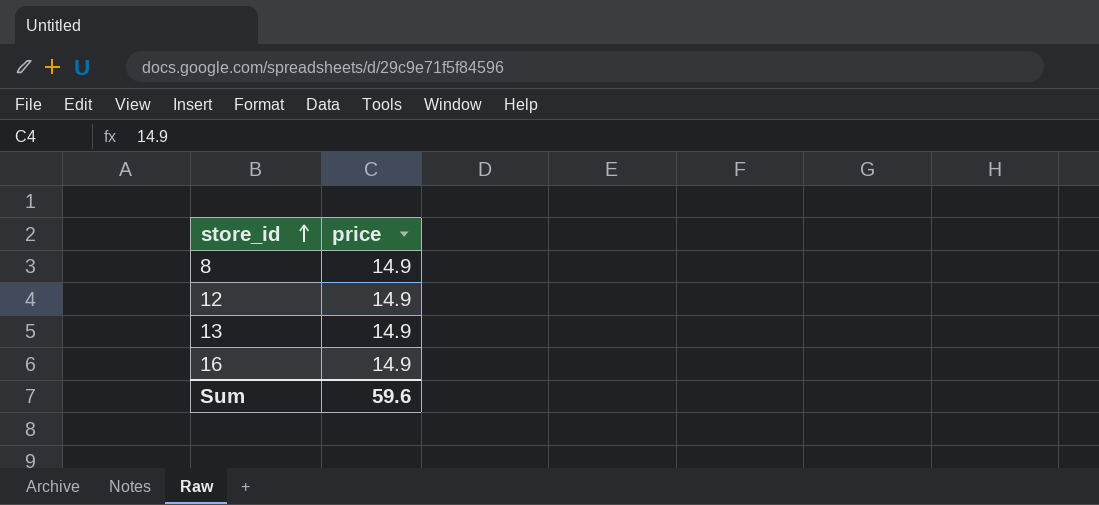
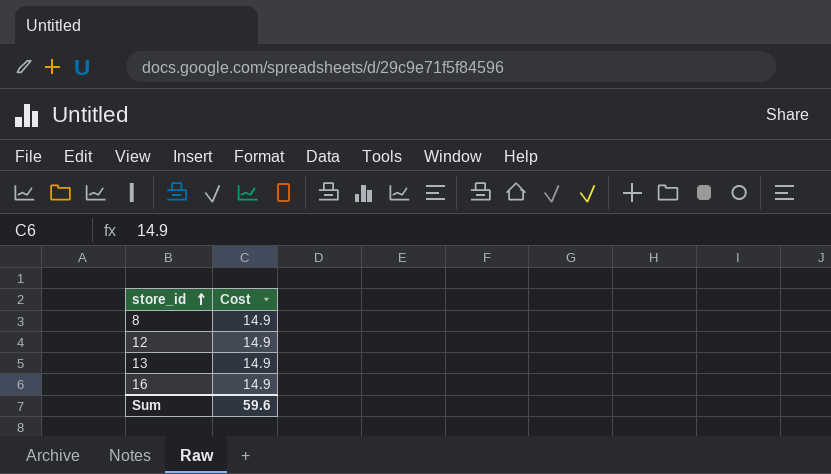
column name: price -> Cost

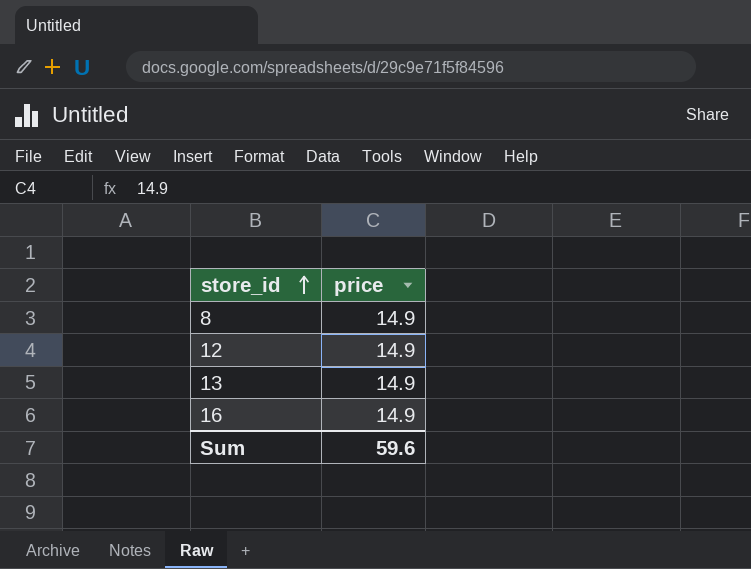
column name: Cost -> price

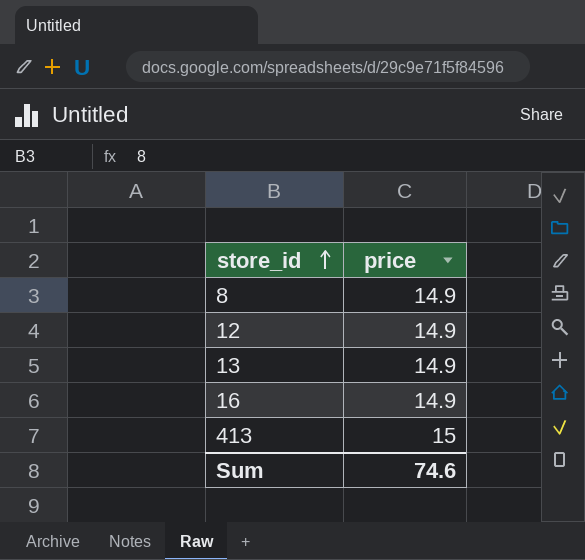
row 413: none -> 15
Sum | price: 59.6 -> 74.6

